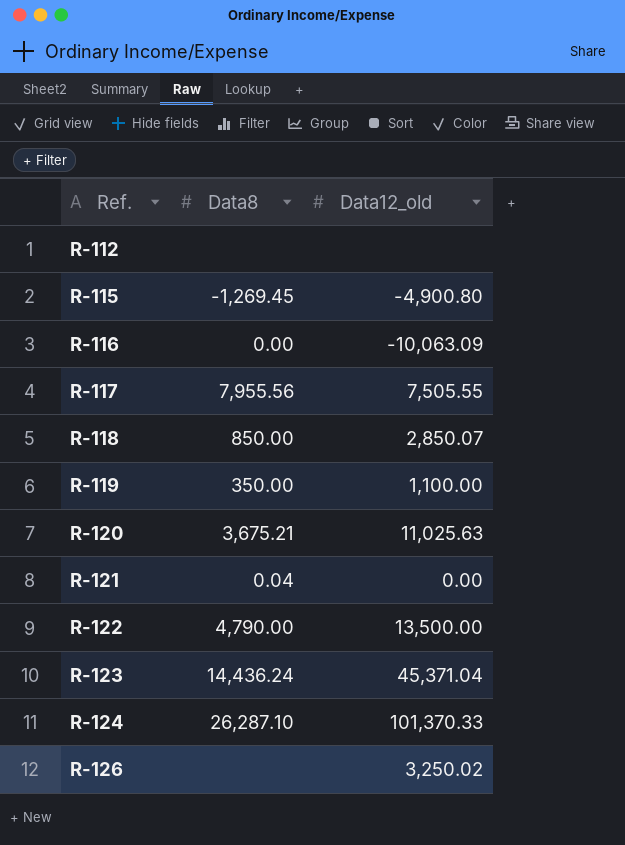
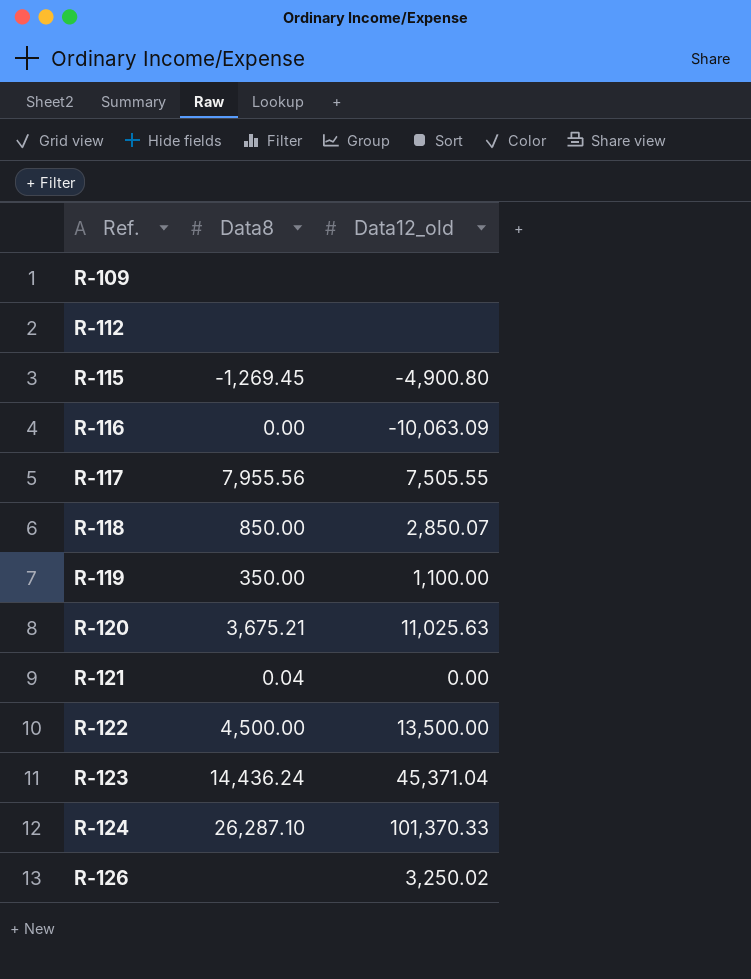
row R-109: none -> none | none
R-122 | Data8: 4,790.00 -> 4,500.00

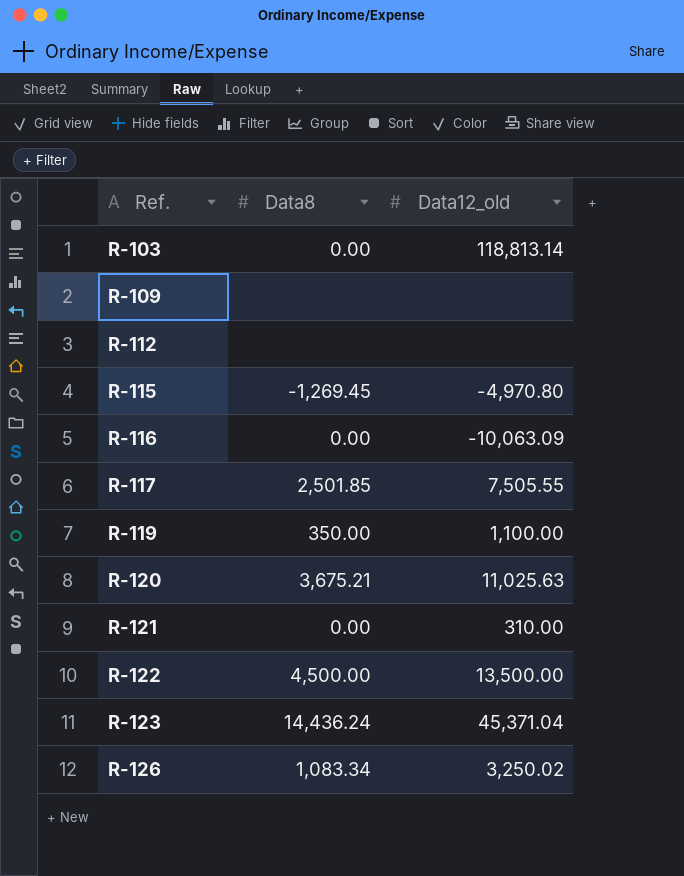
row R-118: 850.00 | 2,850.07 -> none
row R-124: 26,287.10 | 101,370.33 -> none
row R-103: none -> 0.00 | 118,813.14
R-115 | Data12_old: -4,900.80 -> -4,970.80
R-117 | Data8: 7,955.56 -> 2,501.85
R-121 | Data8: 0.04 -> 0.00
R-121 | Data12_old: 0.00 -> 310.00
R-126 | Data8: none -> 1,083.34

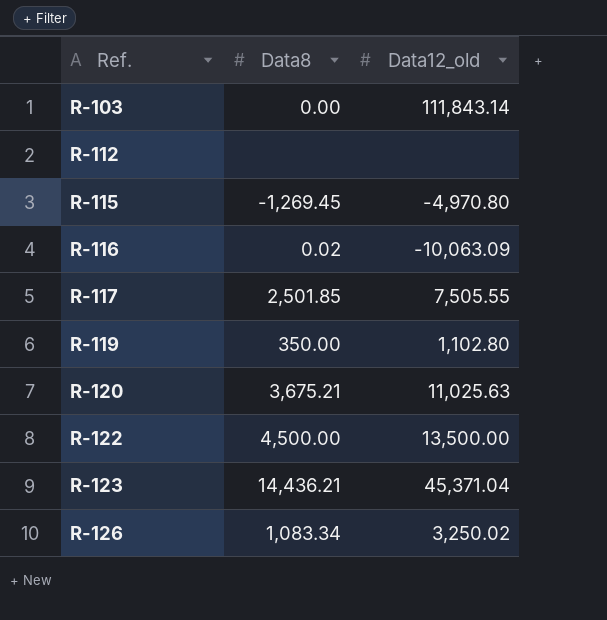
row R-109: none | none -> none
row R-121: 0.00 | 310.00 -> none
R-103 | Data12_old: 118,813.14 -> 111,843.14
R-116 | Data8: 0.00 -> 0.02
R-119 | Data12_old: 1,100.00 -> 1,102.80
R-123 | Data8: 14,436.24 -> 14,436.21

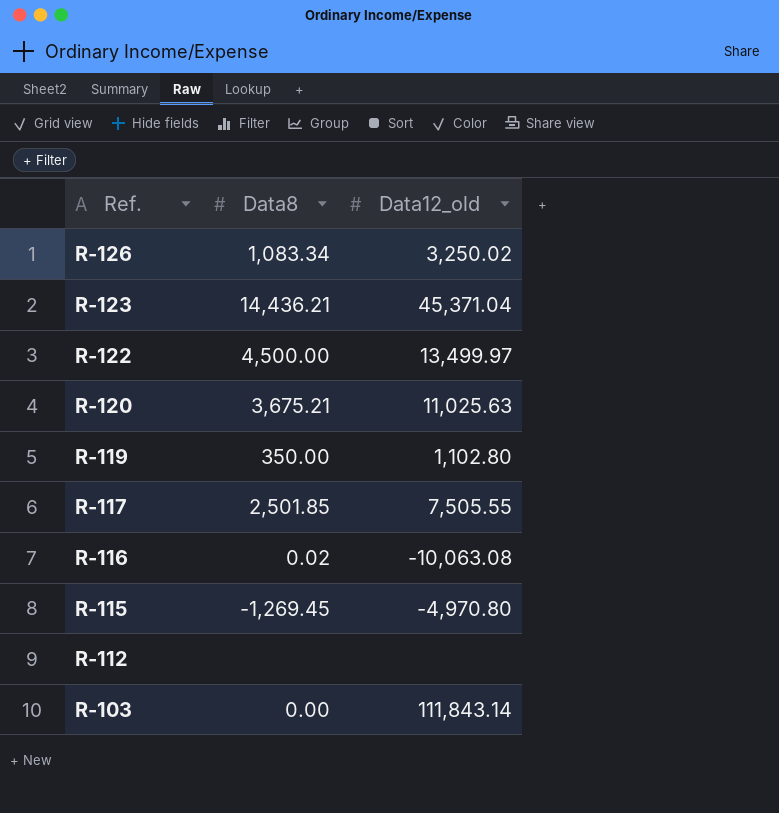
row order: Ref. ascending -> Ref. descending
R-122 | Data12_old: 13,500.00 -> 13,499.97
R-116 | Data12_old: -10,063.09 -> -10,063.08

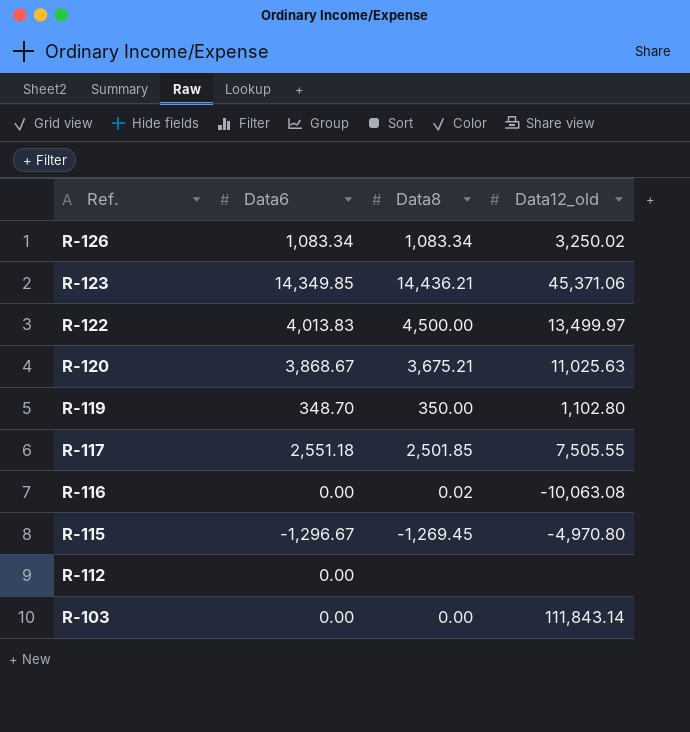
column Data6 | position: none -> 2
R-123 | Data12_old: 45,371.04 -> 45,371.06

